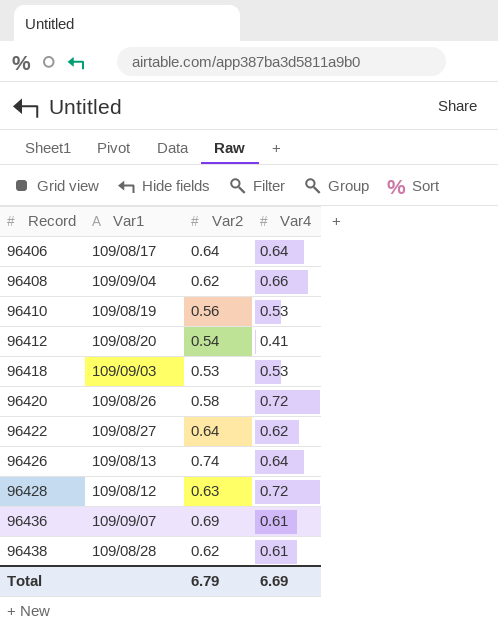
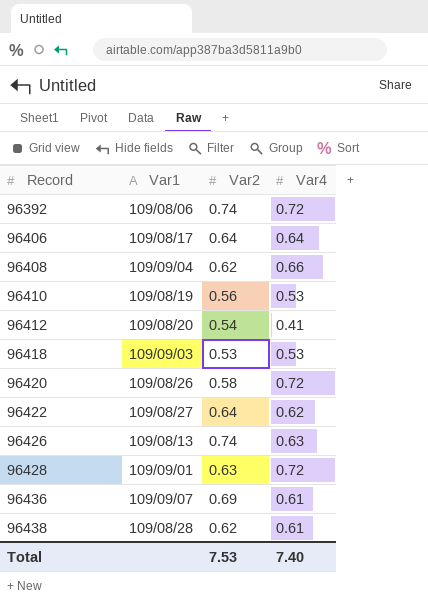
row 96392: none -> 109/08/06 | 0.74 | 0.72
96426 | Var4: 0.64 -> 0.63
96428 | Var1: 109/08/12 -> 109/09/01
Total | Var2: 6.79 -> 7.53
Total | Var4: 6.69 -> 7.40

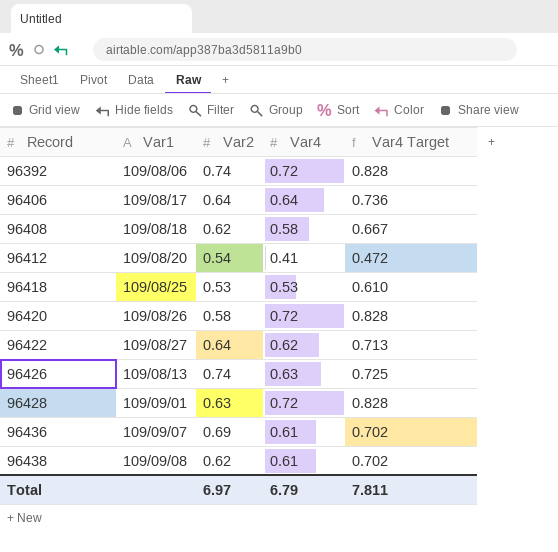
column Var4 Target | formula: none -> [Var4] * 1.15
row 96410: 109/08/19 | 0.56 | 0.53 -> none
96408 | Var1: 109/09/04 -> 109/08/18
96408 | Var4: 0.66 -> 0.58
96418 | Var1: 109/09/03 -> 109/08/25
96438 | Var1: 109/08/28 -> 109/09/08
Total | Var2: 7.53 -> 6.97
Total | Var4: 7.40 -> 6.79

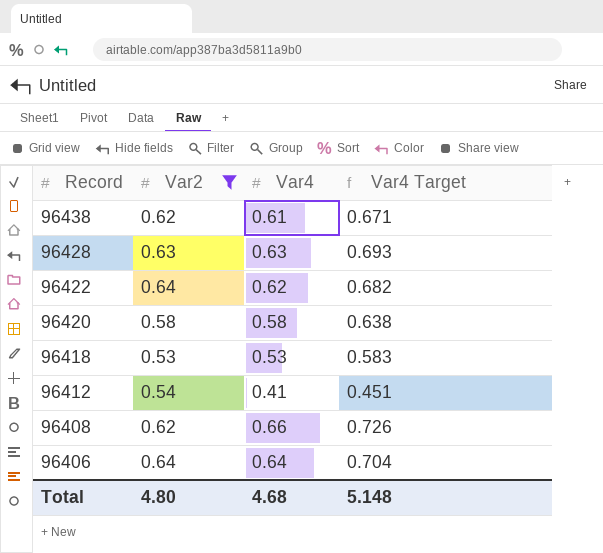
filter: none -> Var2 <= 0.64
row order: Record ascending -> Record descending
column Var1 | position: 2 -> none
column Var4 Target | formula: [Var4] * 1.15 -> [Var4] * 1.1
96428 | Var4: 0.72 -> 0.63
96420 | Var4: 0.72 -> 0.58
96408 | Var4: 0.58 -> 0.66
Total | Var2: 6.97 -> 4.80
Total | Var4: 6.79 -> 4.68
Total | Var4 Target: 7.811 -> 5.148

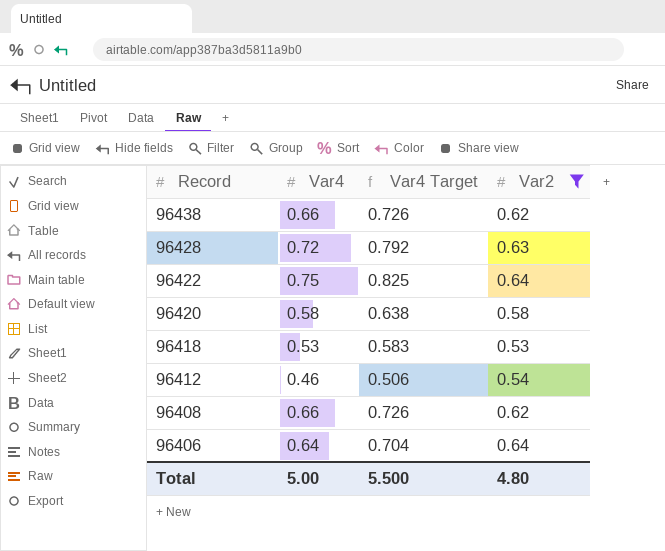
column Var2 | position: 2 -> 4
96438 | Var4: 0.61 -> 0.66
96438 | Var4 Target: 0.671 -> 0.726
96428 | Var4: 0.63 -> 0.72
96428 | Var4 Target: 0.693 -> 0.792
96422 | Var4: 0.62 -> 0.75
96422 | Var4 Target: 0.682 -> 0.825
96412 | Var4: 0.41 -> 0.46
96412 | Var4 Target: 0.451 -> 0.506
Total | Var4: 4.68 -> 5.00
Total | Var4 Target: 5.148 -> 5.500

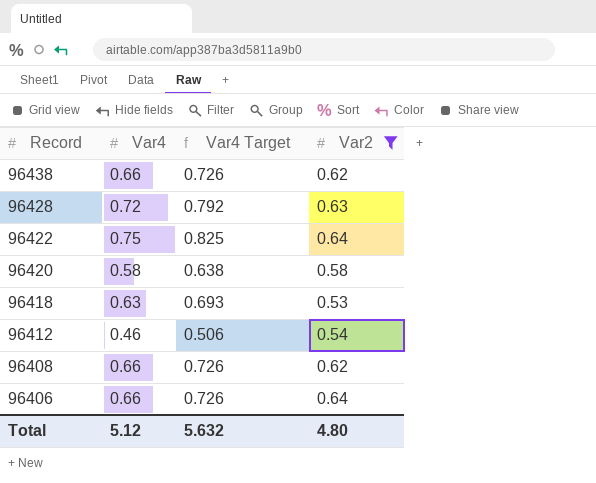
96418 | Var4: 0.53 -> 0.63
96418 | Var4 Target: 0.583 -> 0.693
96406 | Var4: 0.64 -> 0.66
96406 | Var4 Target: 0.704 -> 0.726
Total | Var4: 5.00 -> 5.12
Total | Var4 Target: 5.500 -> 5.632

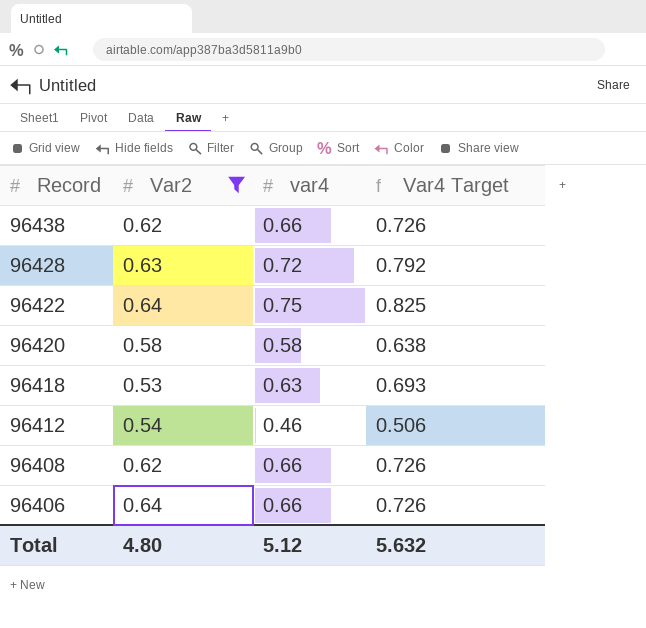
column Var2 | position: 4 -> 2
column name: Var4 -> var4

